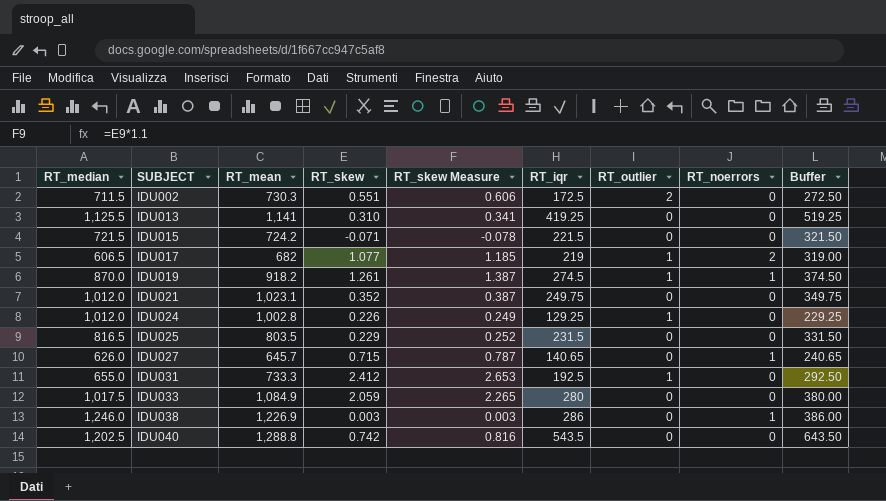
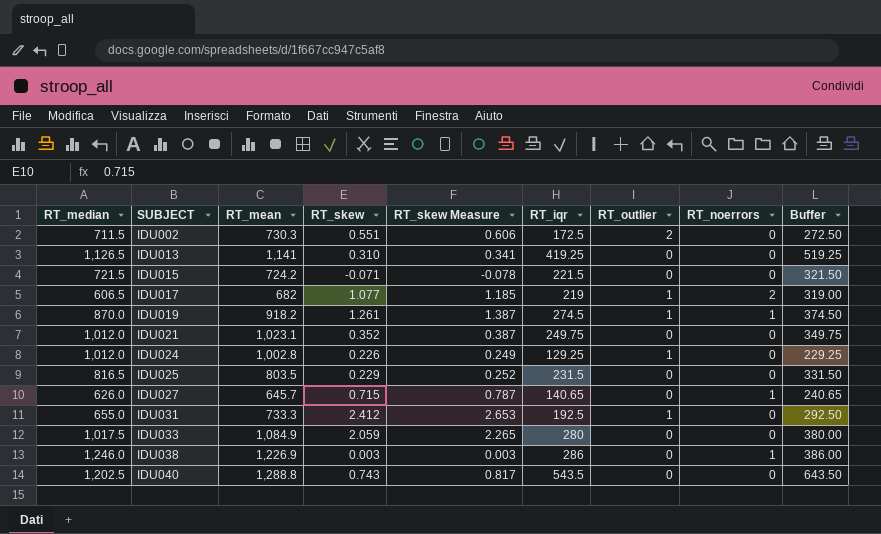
IDU013 | RT_median: 1,125.5 -> 1,126.5
IDU040 | RT_skew: 0.742 -> 0.743
IDU040 | RT_skew Measure: 0.816 -> 0.817

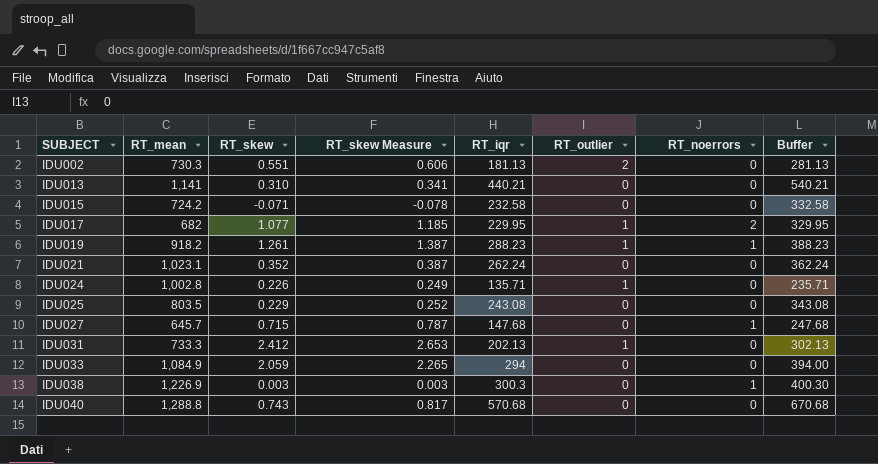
column RT_median | position: 1 -> none
IDU002 | RT_iqr: 172.5 -> 181.13
IDU002 | Buffer: 272.50 -> 281.13
IDU013 | RT_iqr: 419.25 -> 440.21
IDU013 | Buffer: 519.25 -> 540.21
IDU015 | RT_iqr: 221.5 -> 232.58
IDU015 | Buffer: 321.50 -> 332.58
IDU017 | RT_iqr: 219 -> 229.95
IDU017 | Buffer: 319.00 -> 329.95
IDU019 | RT_iqr: 274.5 -> 288.23
IDU019 | Buffer: 374.50 -> 388.23
IDU021 | RT_iqr: 249.75 -> 262.24
IDU021 | Buffer: 349.75 -> 362.24
IDU024 | RT_iqr: 129.25 -> 135.71
IDU024 | Buffer: 229.25 -> 235.71
IDU025 | RT_iqr: 231.5 -> 243.08
IDU025 | Buffer: 331.50 -> 343.08
IDU027 | RT_iqr: 140.65 -> 147.68
IDU027 | Buffer: 240.65 -> 247.68
IDU031 | RT_iqr: 192.5 -> 202.13
IDU031 | Buffer: 292.50 -> 302.13
IDU033 | RT_iqr: 280 -> 294
IDU033 | Buffer: 380.00 -> 394.00
IDU038 | RT_iqr: 286 -> 300.3
IDU038 | Buffer: 386.00 -> 400.30
IDU040 | RT_iqr: 543.5 -> 570.68
IDU040 | Buffer: 643.50 -> 670.68

